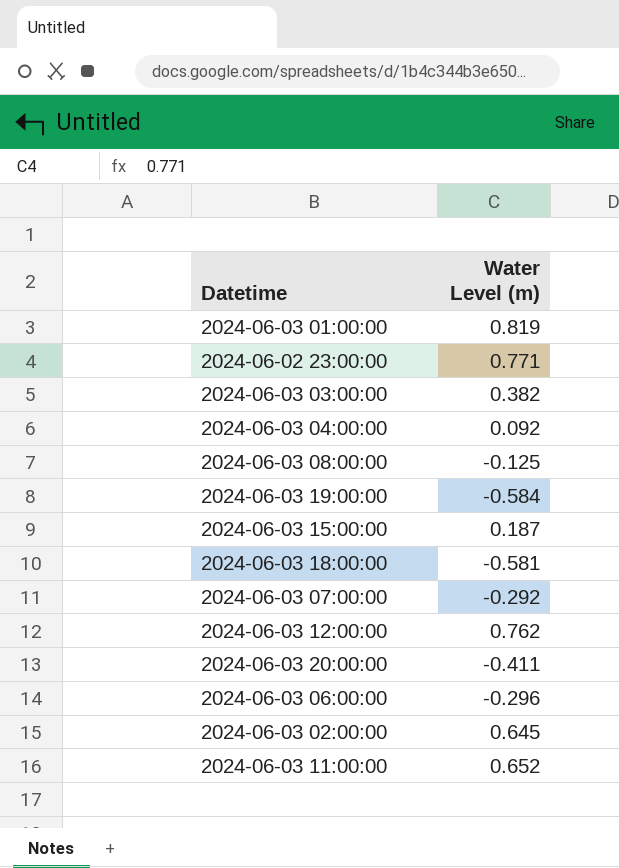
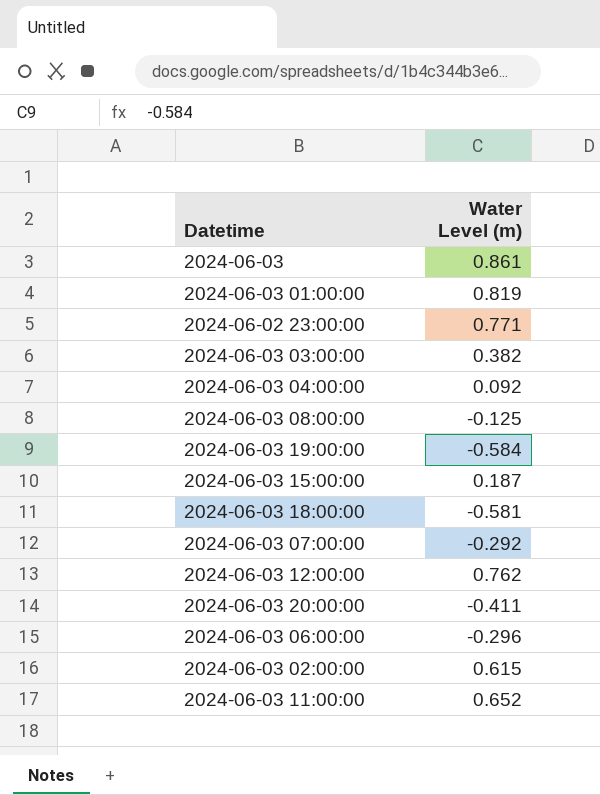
row 2024-06-03: none -> 0.861
2024-06-03 02:00:00 | Water Level (m): 0.645 -> 0.615

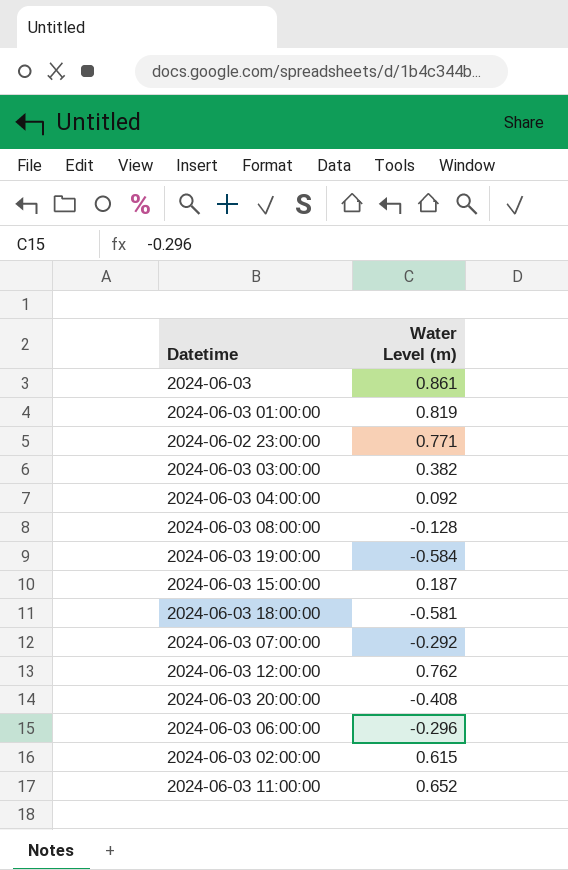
2024-06-03 08:00:00 | Water Level (m): -0.125 -> -0.128
2024-06-03 20:00:00 | Water Level (m): -0.411 -> -0.408

